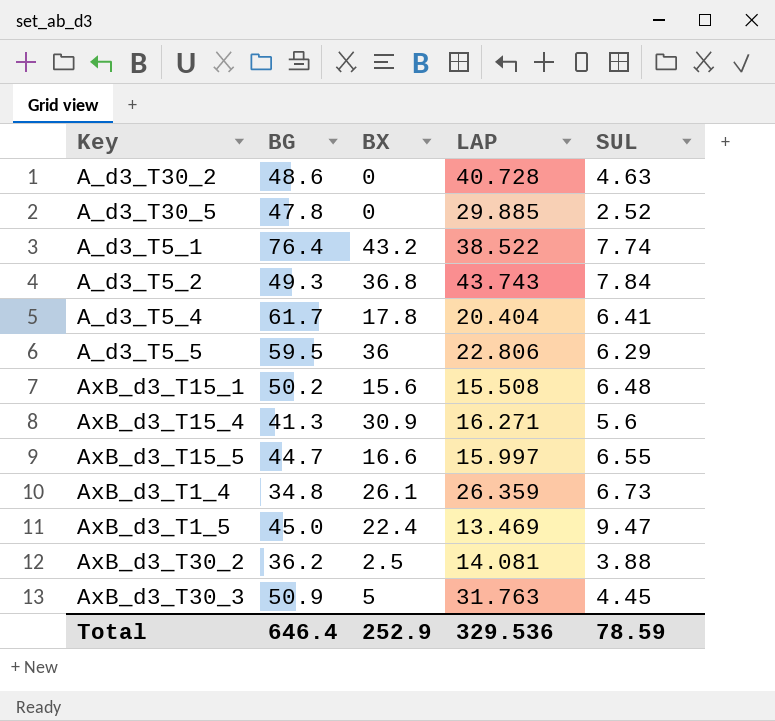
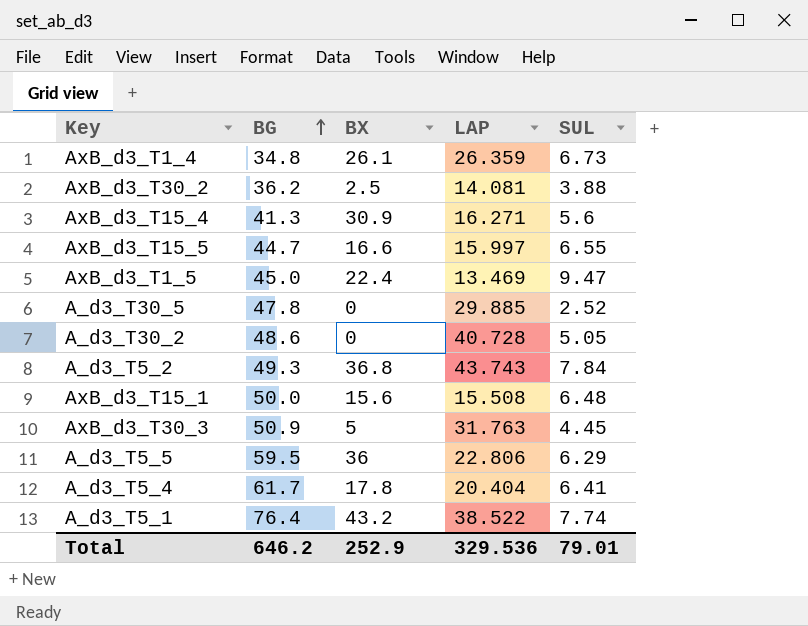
row order: none -> BG ascending
A_d3_T30_2 | SUL: 4.63 -> 5.05
AxB_d3_T15_1 | BG: 50.2 -> 50.0
Total | BG: 646.4 -> 646.2
Total | SUL: 78.59 -> 79.01

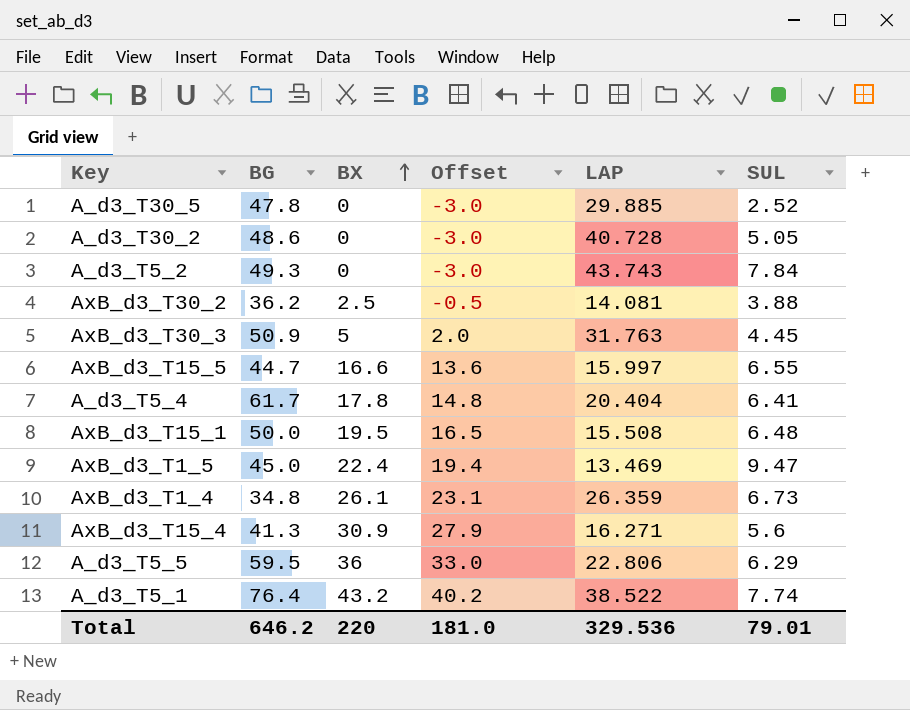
row order: BG ascending -> BX ascending
column Offset | formula: none -> [BX] - 3
A_d3_T5_2 | BX: 36.8 -> 0
AxB_d3_T15_1 | BX: 15.6 -> 19.5
Total | BX: 252.9 -> 220

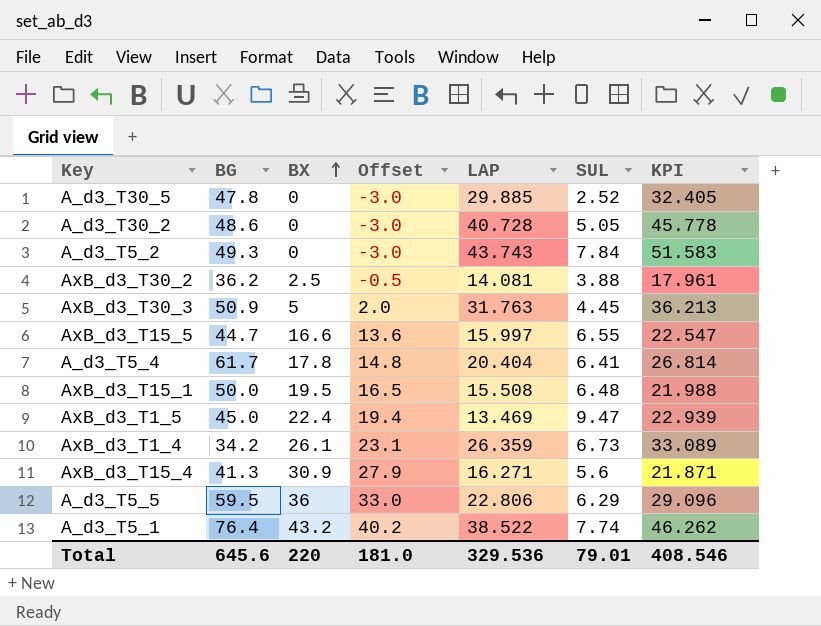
column KPI | formula: none -> [LAP] + [SUL]
AxB_d3_T1_4 | BG: 34.8 -> 34.2
Total | BG: 646.2 -> 645.6

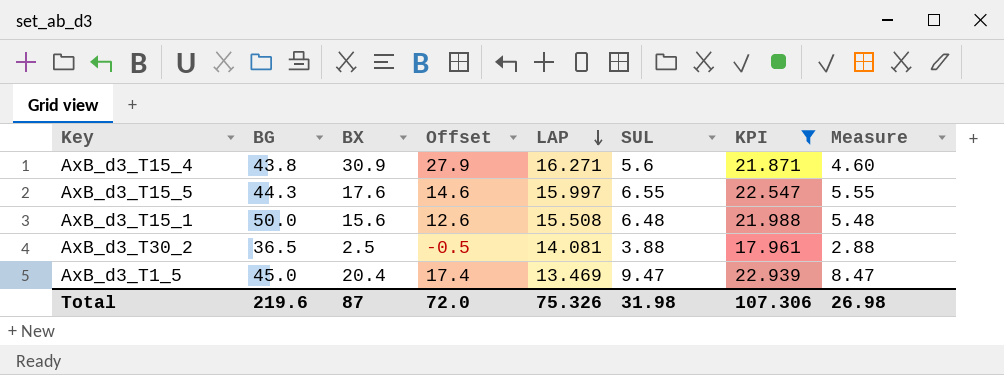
filter: none -> KPI <= 22.939
row order: BX ascending -> LAP descending
column Measure | formula: none -> [SUL] - 1
AxB_d3_T15_4 | BG: 41.3 -> 43.8
AxB_d3_T15_5 | BG: 44.7 -> 44.3
AxB_d3_T15_5 | BX: 16.6 -> 17.6
AxB_d3_T15_5 | Offset: 13.6 -> 14.6
AxB_d3_T15_1 | BX: 19.5 -> 15.6
AxB_d3_T15_1 | Offset: 16.5 -> 12.6
AxB_d3_T30_2 | BG: 36.2 -> 36.5
AxB_d3_T1_5 | BX: 22.4 -> 20.4
AxB_d3_T1_5 | Offset: 19.4 -> 17.4
Total | BG: 645.6 -> 219.6
Total | BX: 220 -> 87
Total | Offset: 181.0 -> 72.0
Total | LAP: 329.536 -> 75.326
Total | SUL: 79.01 -> 31.98
Total | KPI: 408.546 -> 107.306

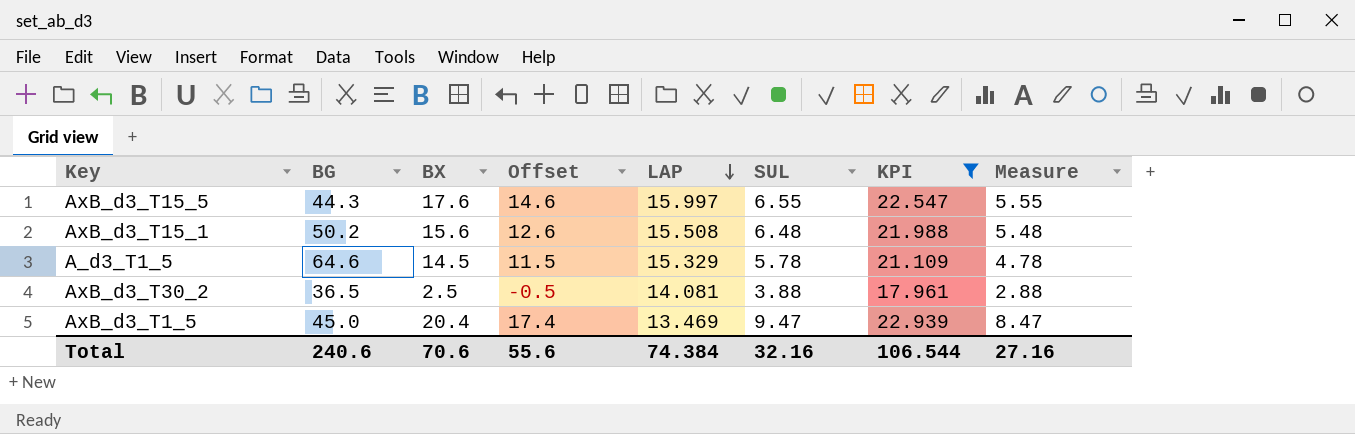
row AxB_d3_T15_4: 43.8 | 30.9 | 27.9 | 16.271 | 5.6 | 21.871 | 4.60 -> none
AxB_d3_T15_1 | BG: 50.0 -> 50.2
row A_d3_T1_5: none -> 64.6 | 14.5 | 11.5 | 15.329 | 5.78 | 21.109 | 4.78
Total | BG: 219.6 -> 240.6
Total | BX: 87 -> 70.6
Total | Offset: 72.0 -> 55.6
Total | LAP: 75.326 -> 74.384
Total | SUL: 31.98 -> 32.16
Total | KPI: 107.306 -> 106.544
Total | Measure: 26.98 -> 27.16

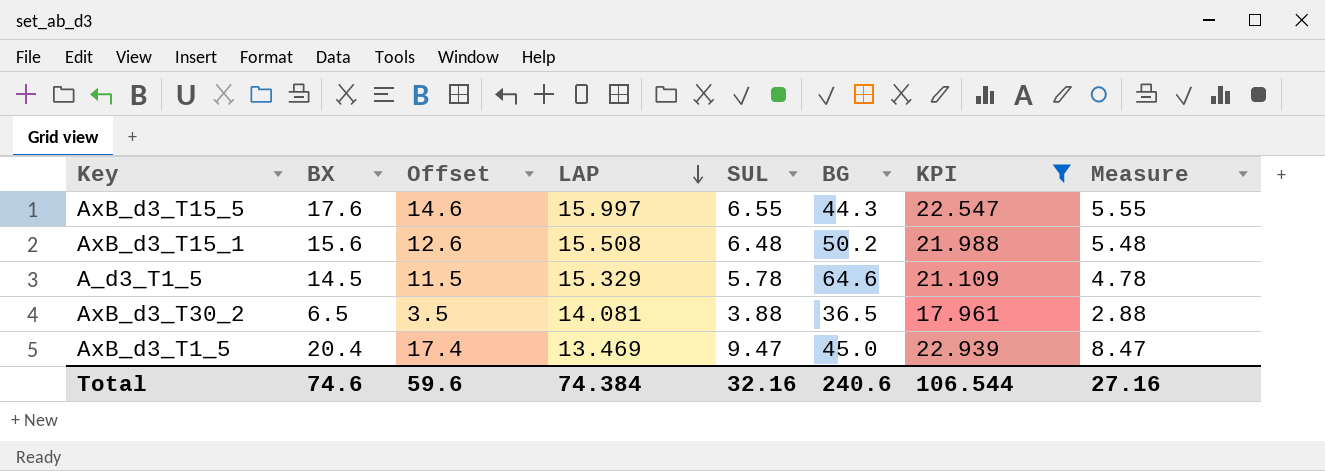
column BG | position: 2 -> 6
AxB_d3_T30_2 | BX: 2.5 -> 6.5
AxB_d3_T30_2 | Offset: -0.5 -> 3.5
Total | BX: 70.6 -> 74.6
Total | Offset: 55.6 -> 59.6

